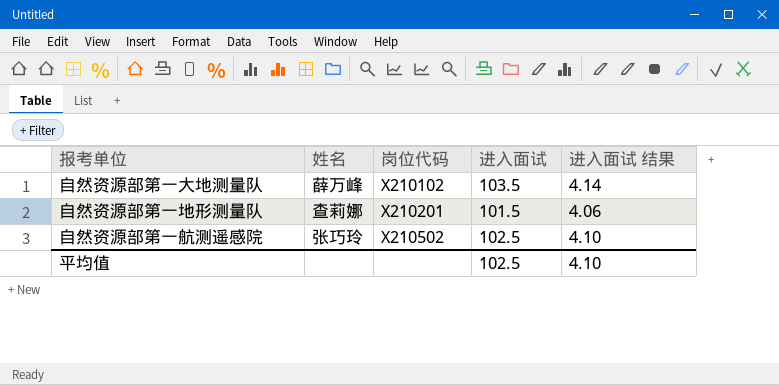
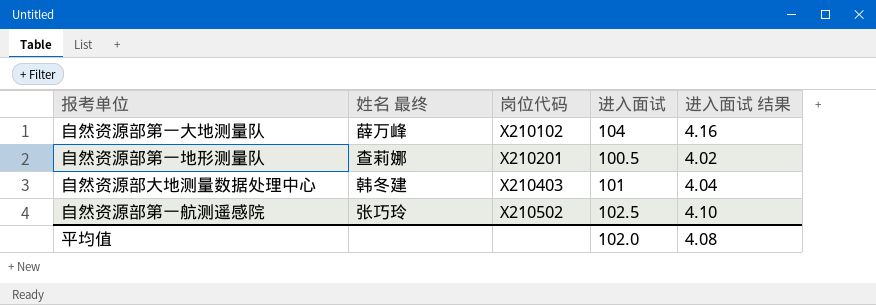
column name: 姓名 -> 姓名 最终
自然资源部第一大地测量队 | 进入面试: 103.5 -> 104
自然资源部第一大地测量队 | 进入面试 结果: 4.14 -> 4.16
自然资源部第一地形测量队 | 进入面试: 101.5 -> 100.5
自然资源部第一地形测量队 | 进入面试 结果: 4.06 -> 4.02
row 自然资源部大地测量数据处理中心: none -> 韩冬建 | X210403 | 101 | 4.04
平均值 | 进入面试: 102.5 -> 102.0
平均值 | 进入面试 结果: 4.10 -> 4.08

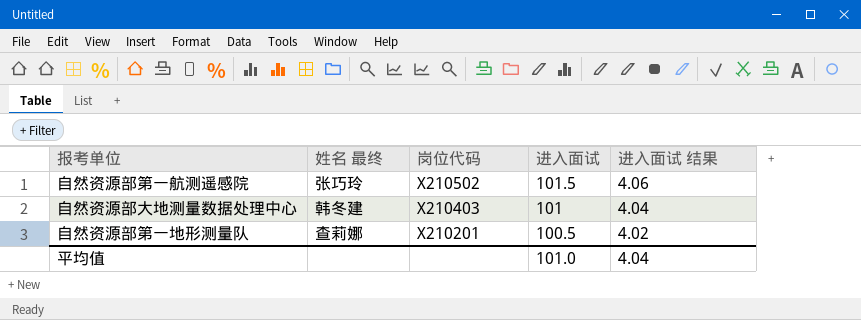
row order: 岗位代码 ascending -> 岗位代码 descending
row 自然资源部第一大地测量队: 薛万峰 | X210102 | 104 | 4.16 -> none
自然资源部第一航测遥感院 | 进入面试: 102.5 -> 101.5
自然资源部第一航测遥感院 | 进入面试 结果: 4.10 -> 4.06
平均值 | 进入面试: 102.0 -> 101.0
平均值 | 进入面试 结果: 4.08 -> 4.04

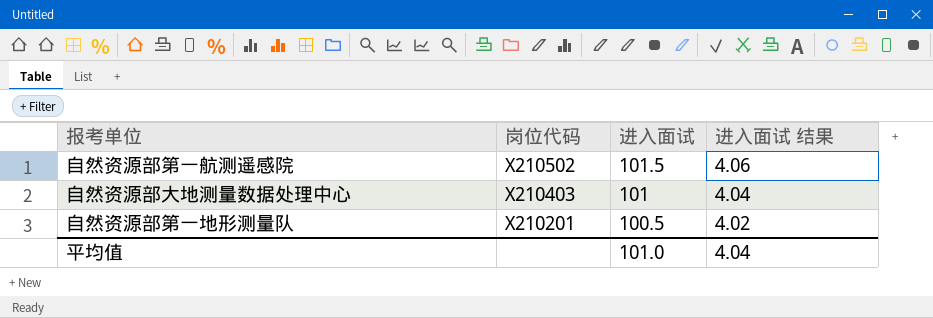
column 姓名 最终 | position: 2 -> none

